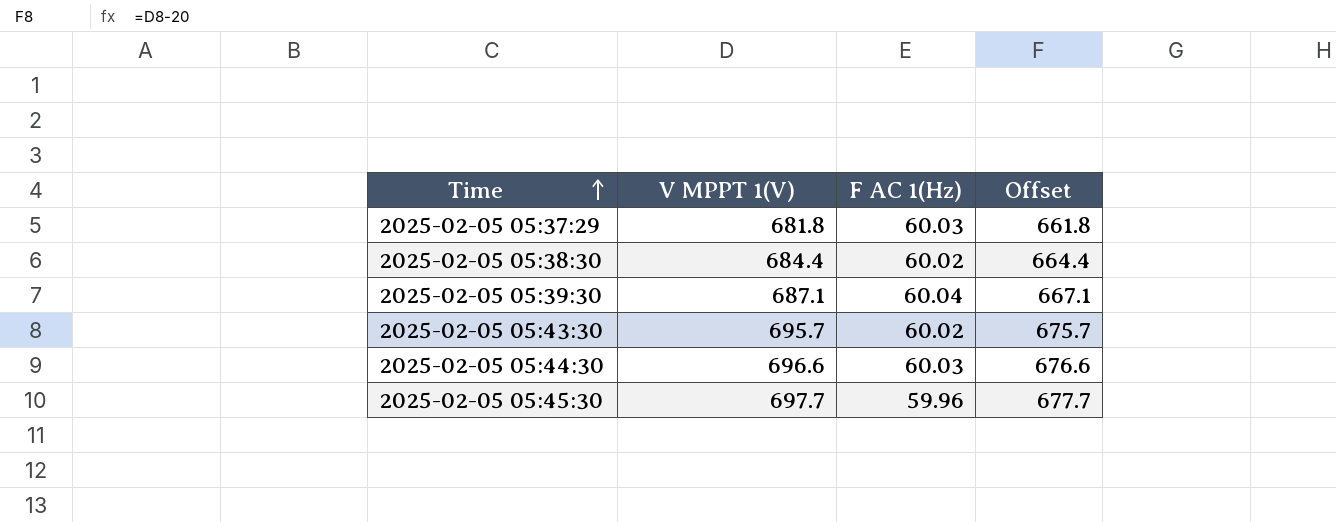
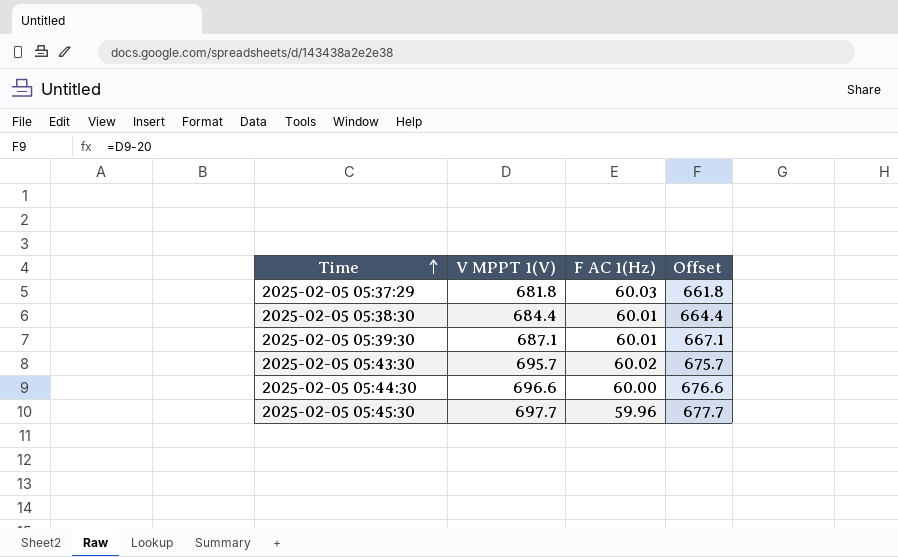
2025-02-05 05:38:30 | F AC 1(Hz): 60.02 -> 60.01
2025-02-05 05:39:30 | F AC 1(Hz): 60.04 -> 60.01
2025-02-05 05:44:30 | F AC 1(Hz): 60.03 -> 60.00

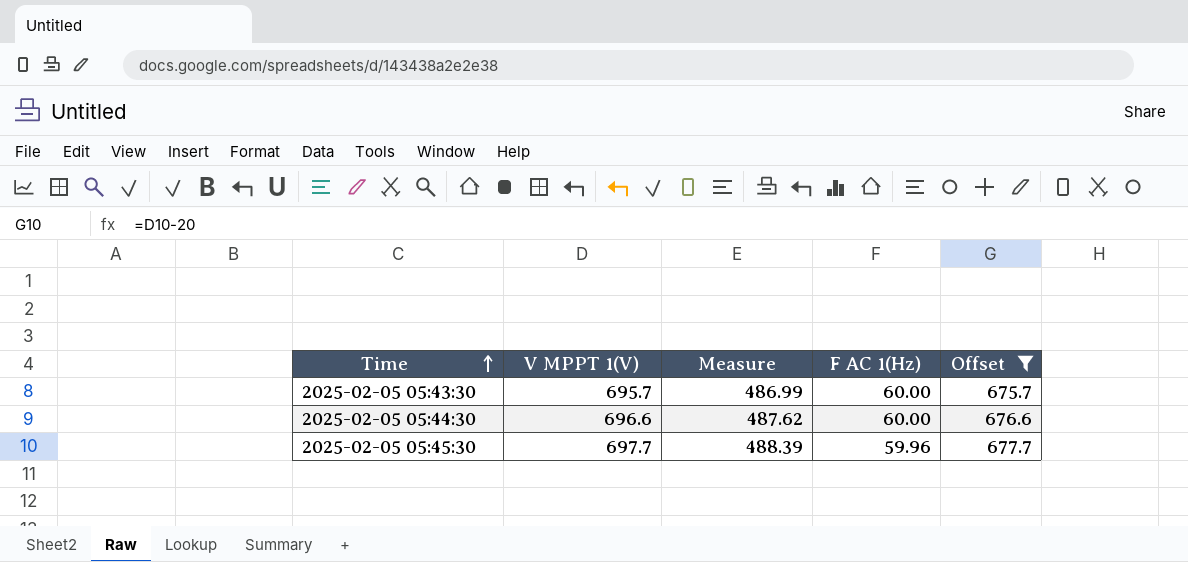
filter: none -> Offset >= 675.7
column Measure | formula: none -> [V MPPT 1(V)] * 0.7
2025-02-05 05:43:30 | F AC 1(Hz): 60.02 -> 60.00

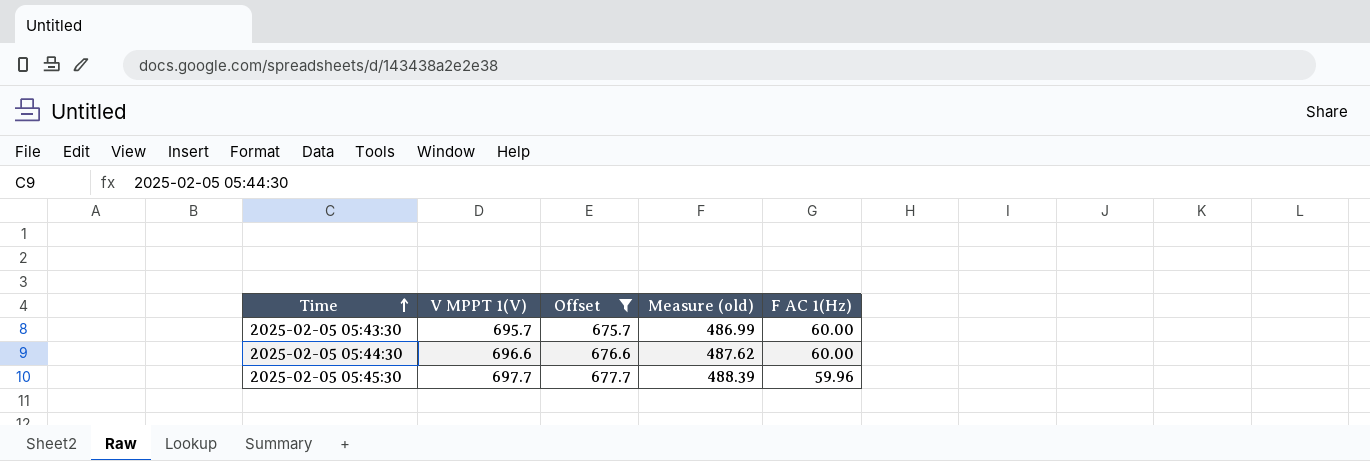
column Offset | position: 5 -> 3
column name: Measure -> Measure (old)

